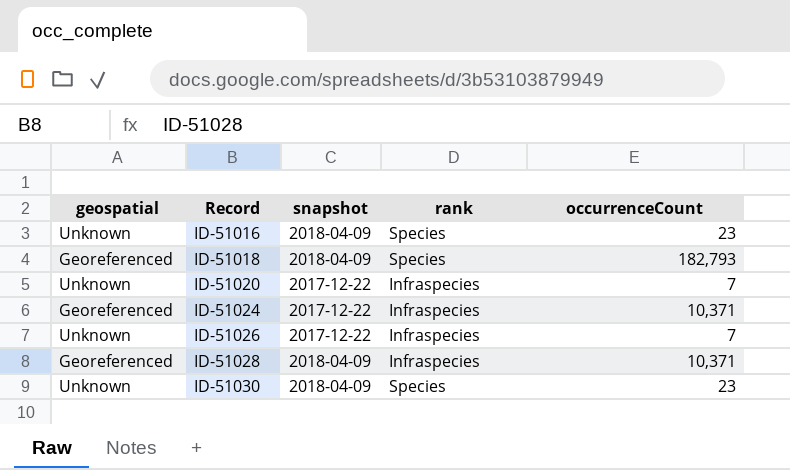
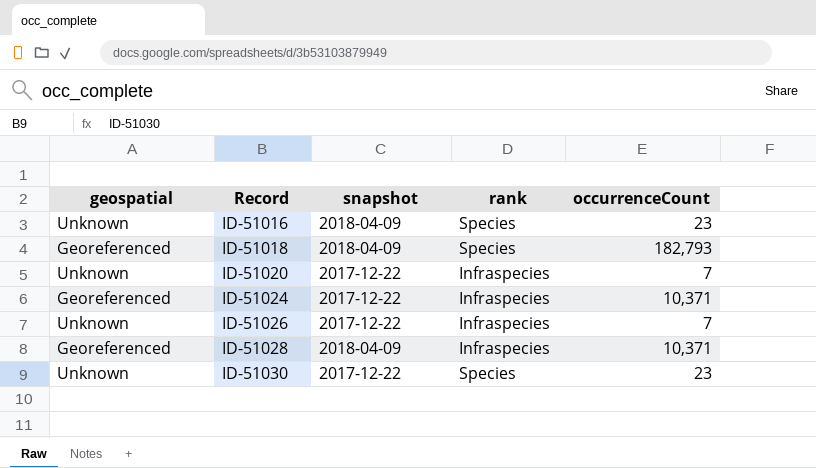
ID-51030 | snapshot: 2018-04-09 -> 2017-12-22

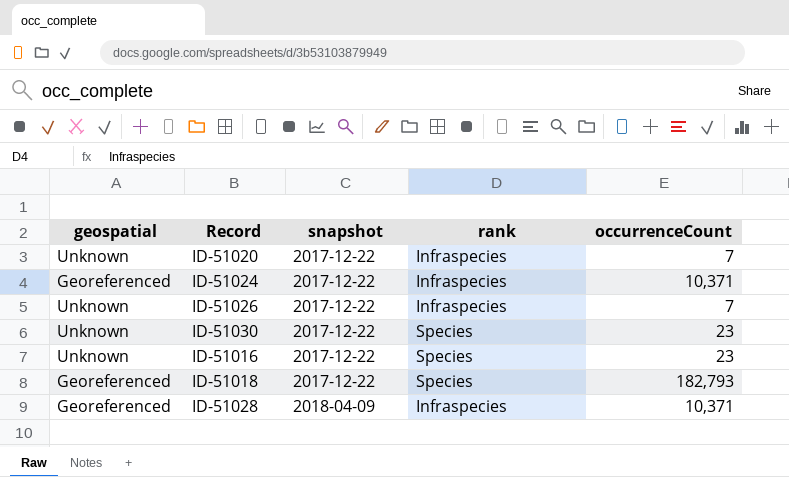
row order: Record ascending -> snapshot ascending
ID-51016 | snapshot: 2018-04-09 -> 2017-12-22
ID-51018 | snapshot: 2018-04-09 -> 2017-12-22

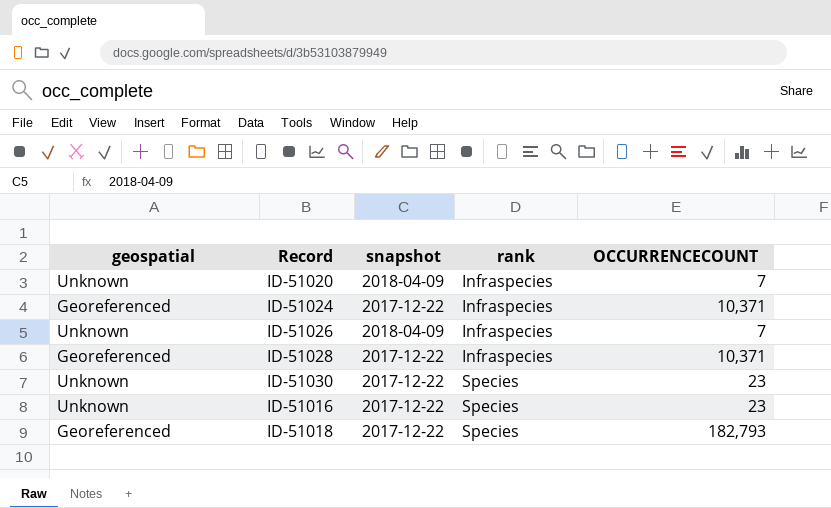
row order: snapshot ascending -> rank ascending
column name: occurrenceCount -> OCCURRENCECOUNT
ID-51020 | snapshot: 2017-12-22 -> 2018-04-09
ID-51026 | snapshot: 2017-12-22 -> 2018-04-09
ID-51028 | snapshot: 2018-04-09 -> 2017-12-22

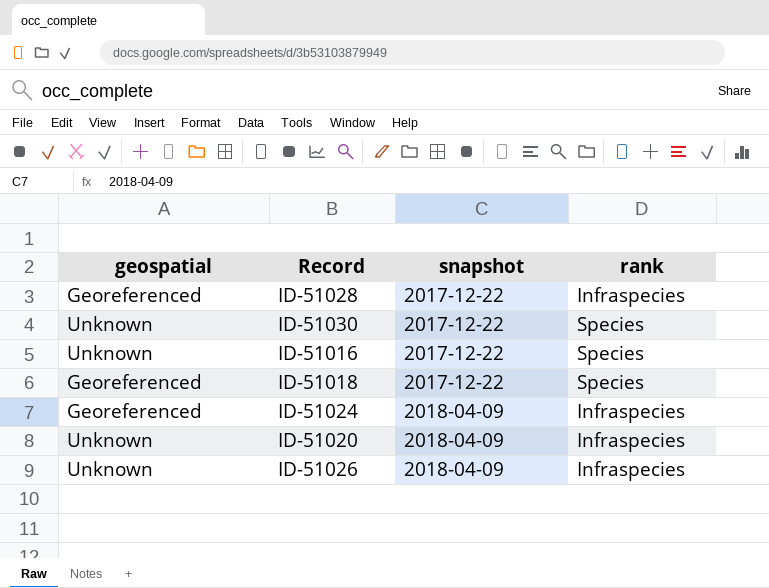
row order: rank ascending -> snapshot ascending
column OCCURRENCECOUNT | position: 5 -> none
ID-51024 | snapshot: 2017-12-22 -> 2018-04-09

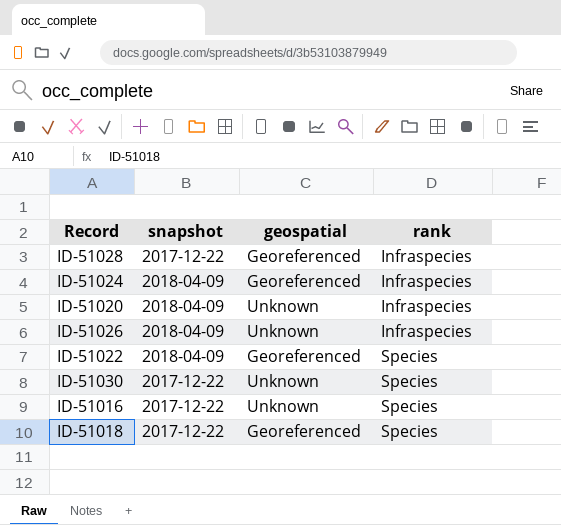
row order: snapshot ascending -> rank ascending
column geospatial | position: 1 -> 3
row ID-51022: none -> 2018-04-09 | Georeferenced | Species

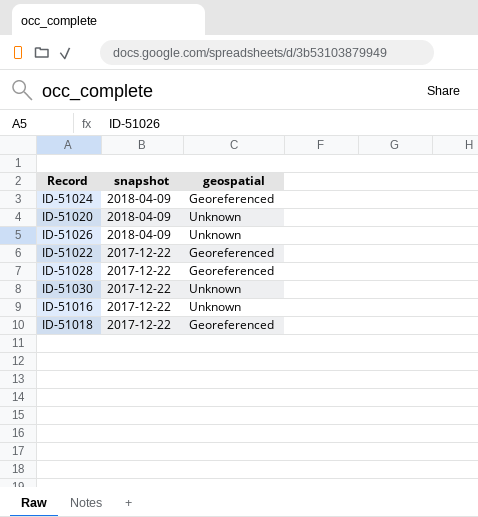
row order: rank ascending -> snapshot descending
column rank | position: 4 -> none
ID-51022 | snapshot: 2018-04-09 -> 2017-12-22

